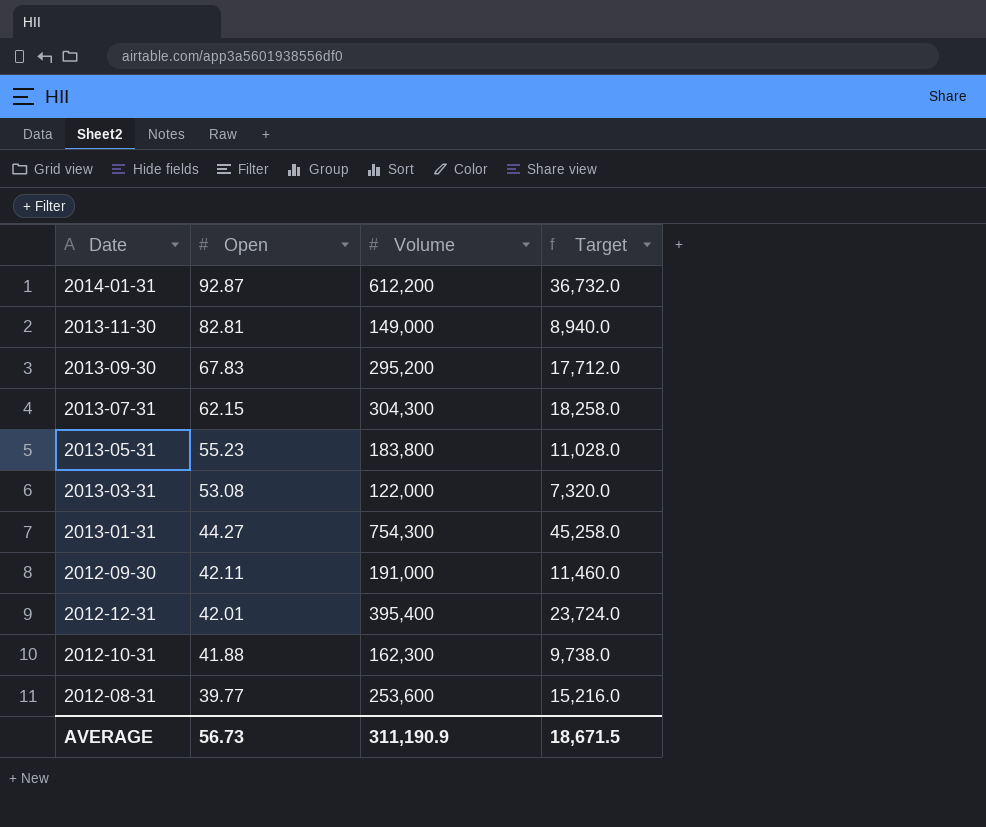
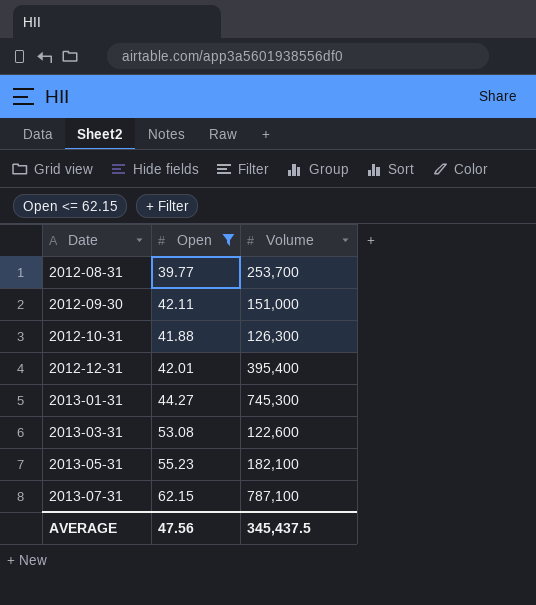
filter: none -> Open <= 62.15
row order: Open descending -> Date ascending
column Target | formula: [Volume] * 0.06 -> none
2012-08-31 | Volume: 253,600 -> 253,700
2012-09-30 | Volume: 191,000 -> 151,000
2012-10-31 | Volume: 162,300 -> 126,300
2013-01-31 | Volume: 754,300 -> 745,300
2013-03-31 | Volume: 122,000 -> 122,600
2013-05-31 | Volume: 183,800 -> 182,100
2013-07-31 | Volume: 304,300 -> 787,100
AVERAGE | Open: 56.73 -> 47.56
AVERAGE | Volume: 311,190.9 -> 345,437.5

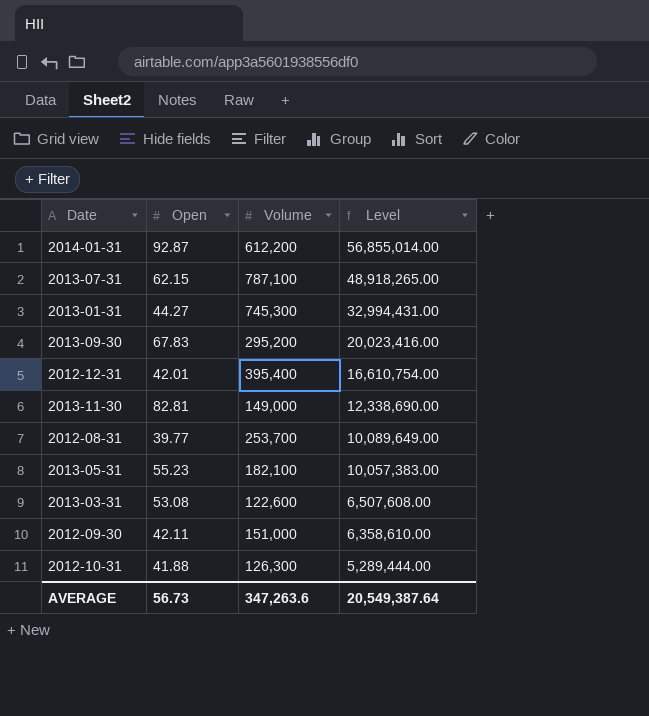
filter: Open <= 62.15 -> none
row order: Date ascending -> Level descending
column Level | formula: none -> [Open] * [Volume]
AVERAGE | Open: 47.56 -> 56.73
AVERAGE | Volume: 345,437.5 -> 347,263.6

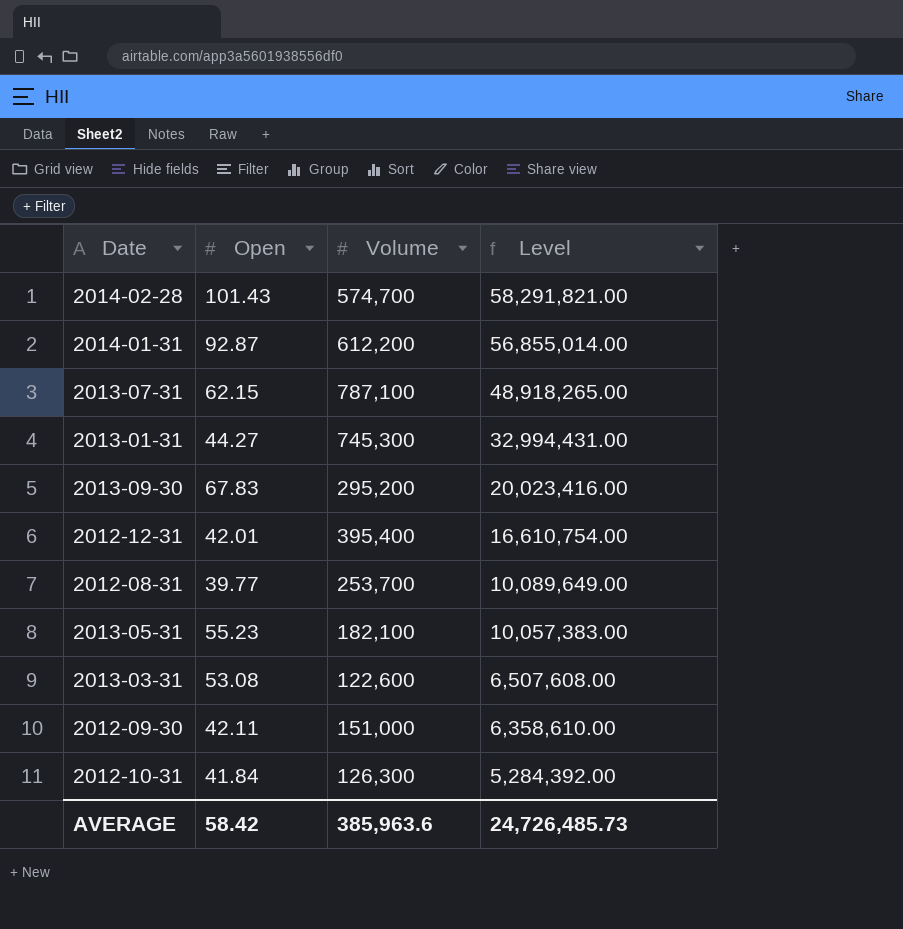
row 2013-11-30: 82.81 | 149,000 | 12,338,690.00 -> none
row 2014-02-28: none -> 101.43 | 574,700 | 58,291,821.00
2012-10-31 | Open: 41.88 -> 41.84
2012-10-31 | Level: 5,289,444.00 -> 5,284,392.00
AVERAGE | Open: 56.73 -> 58.42
AVERAGE | Volume: 347,263.6 -> 385,963.6
AVERAGE | Level: 20,549,387.64 -> 24,726,485.73

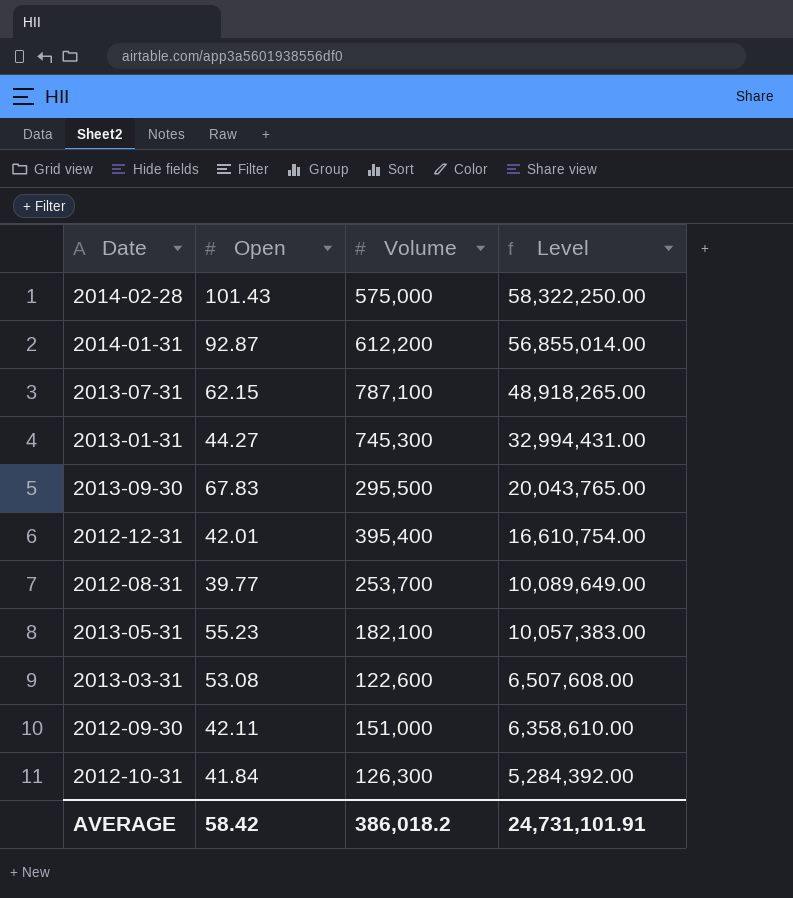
2014-02-28 | Volume: 574,700 -> 575,000
2014-02-28 | Level: 58,291,821.00 -> 58,322,250.00
2013-09-30 | Volume: 295,200 -> 295,500
2013-09-30 | Level: 20,023,416.00 -> 20,043,765.00
AVERAGE | Volume: 385,963.6 -> 386,018.2
AVERAGE | Level: 24,726,485.73 -> 24,731,101.91

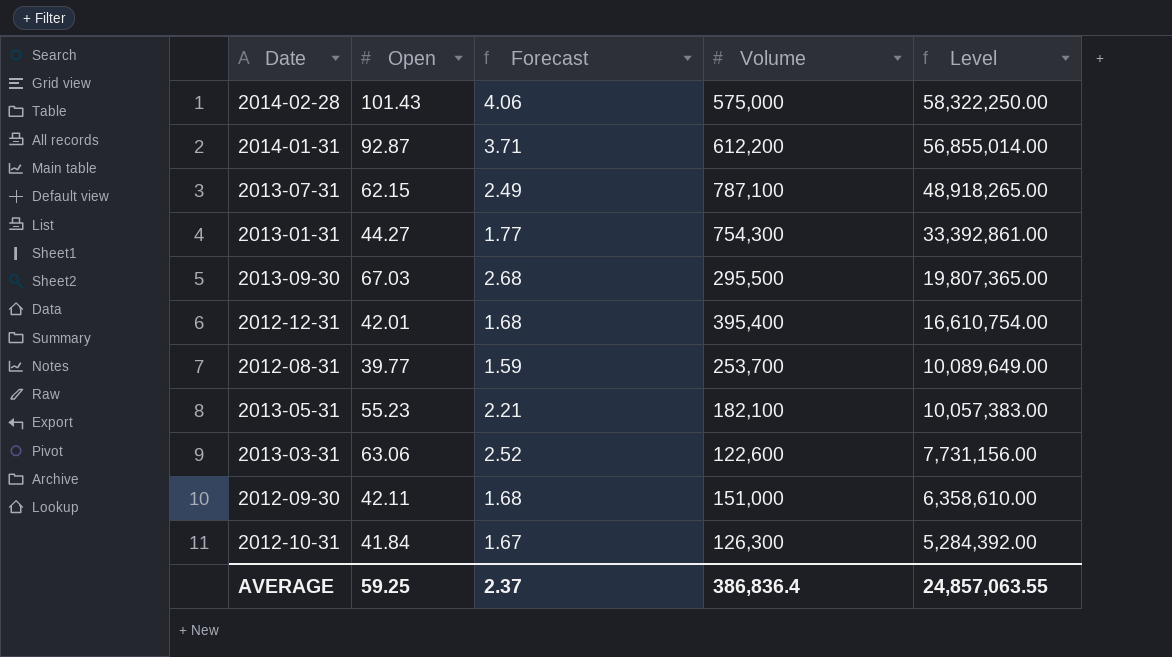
column Forecast | formula: none -> [Open] * 0.04
2013-01-31 | Volume: 745,300 -> 754,300
2013-01-31 | Level: 32,994,431.00 -> 33,392,861.00
2013-09-30 | Open: 67.83 -> 67.03
2013-09-30 | Level: 20,043,765.00 -> 19,807,365.00
2013-03-31 | Open: 53.08 -> 63.06
2013-03-31 | Level: 6,507,608.00 -> 7,731,156.00
AVERAGE | Open: 58.42 -> 59.25
AVERAGE | Volume: 386,018.2 -> 386,836.4
AVERAGE | Level: 24,731,101.91 -> 24,857,063.55

